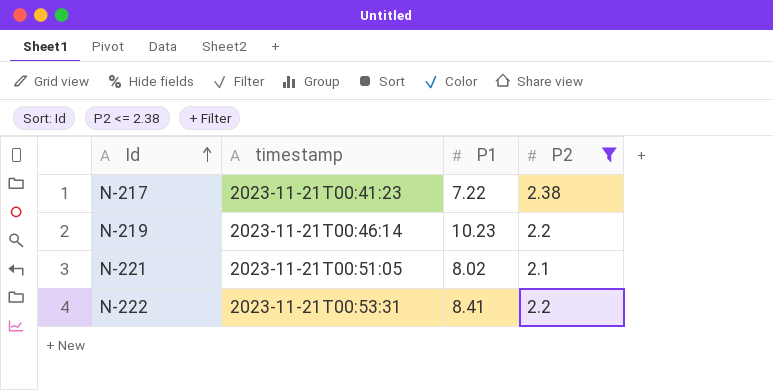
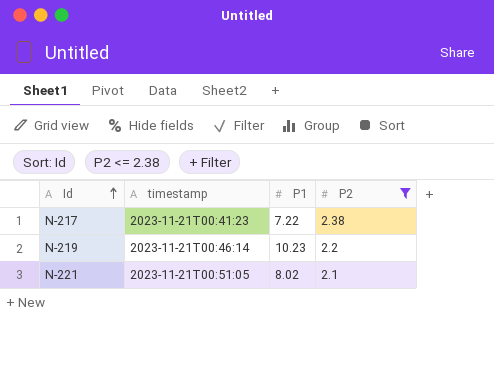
row N-222: 2023-11-21T00:53:31 | 8.41 | 2.2 -> none

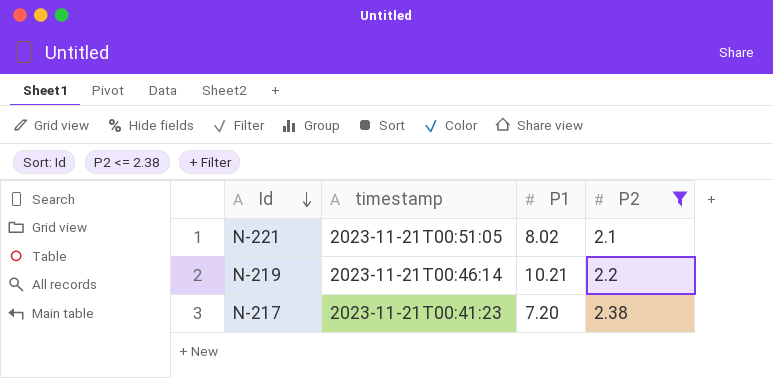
row order: Id ascending -> Id descending
N-219 | P1: 10.23 -> 10.21
N-217 | P1: 7.22 -> 7.20

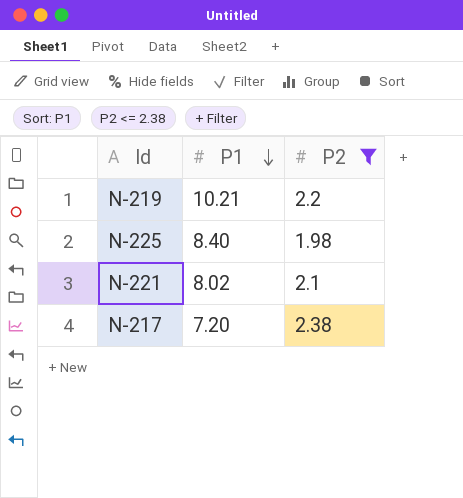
row order: Id descending -> P1 descending
column timestamp | position: 2 -> none
row N-225: none -> 8.40 | 1.98

